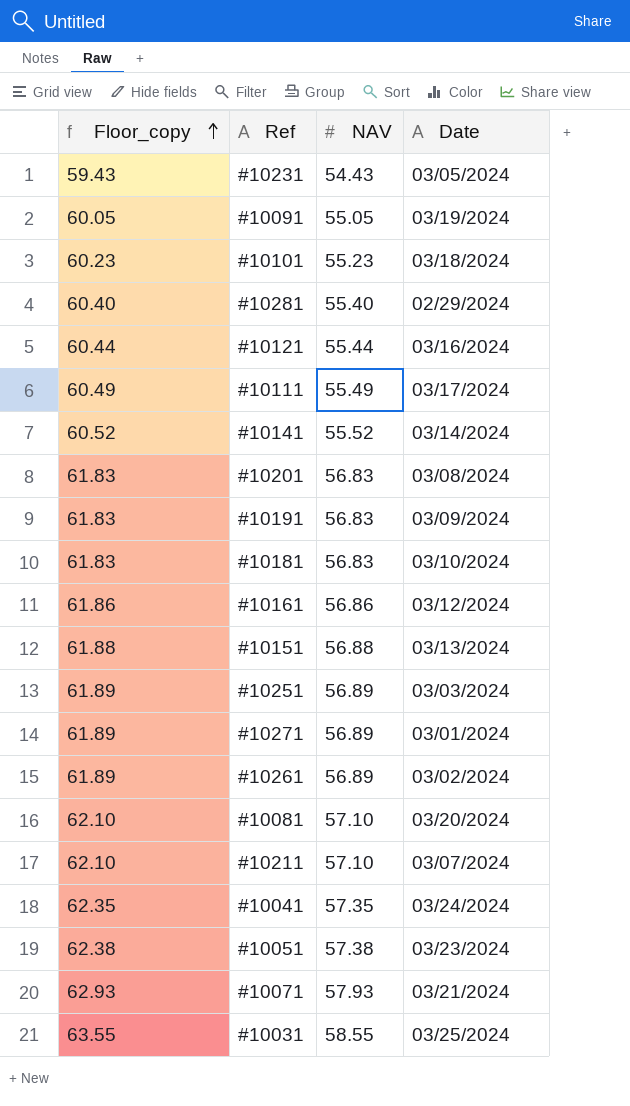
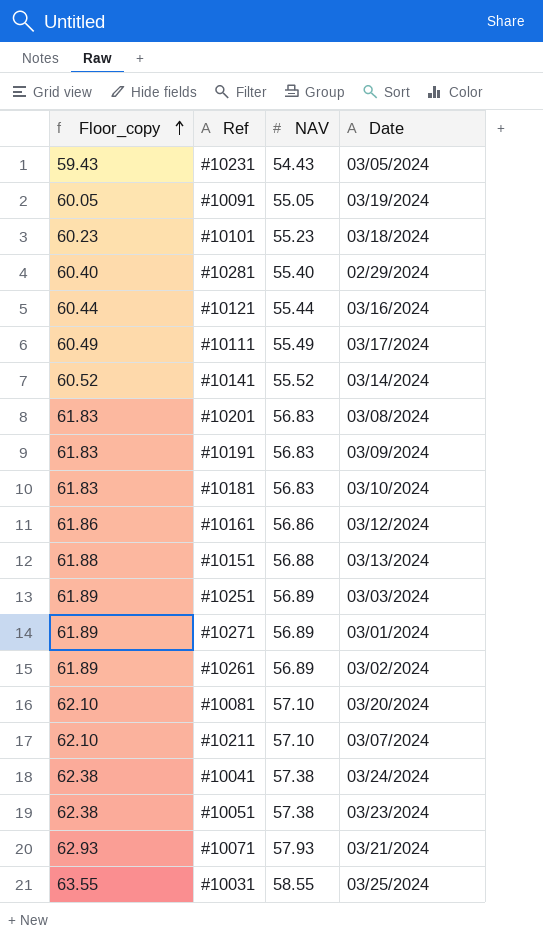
#10041 | Floor_copy: 62.35 -> 62.38
#10041 | NAV: 57.35 -> 57.38

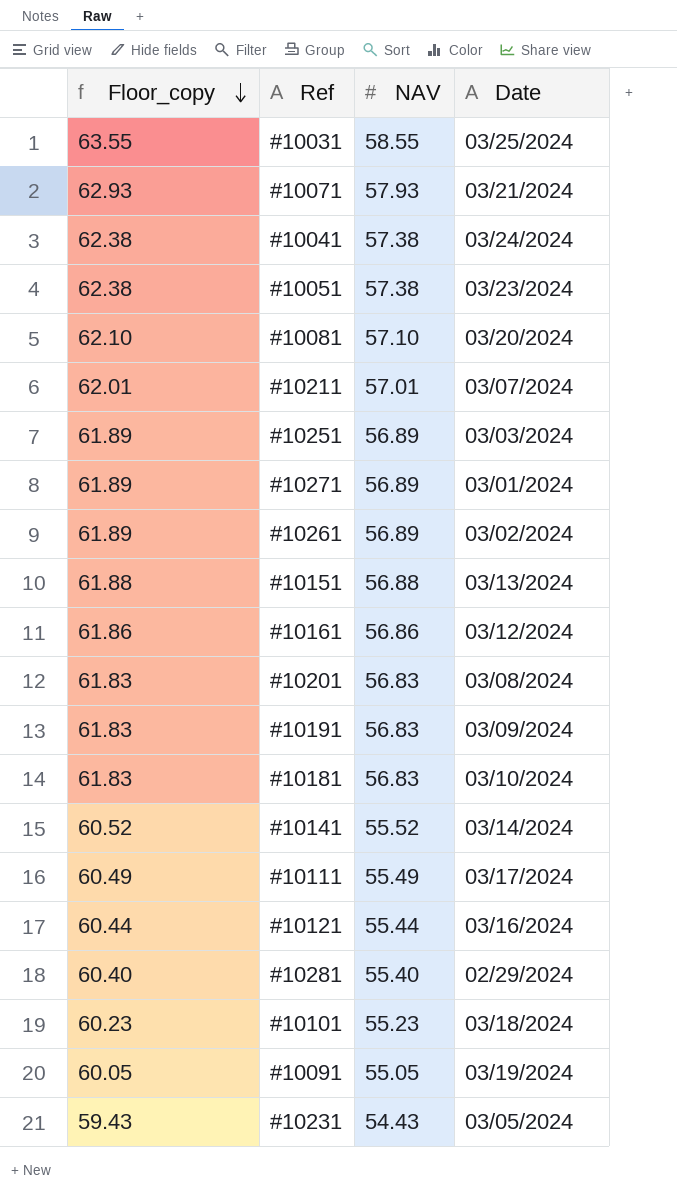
row order: Floor_copy ascending -> Floor_copy descending
#10211 | Floor_copy: 62.10 -> 62.01
#10211 | NAV: 57.10 -> 57.01

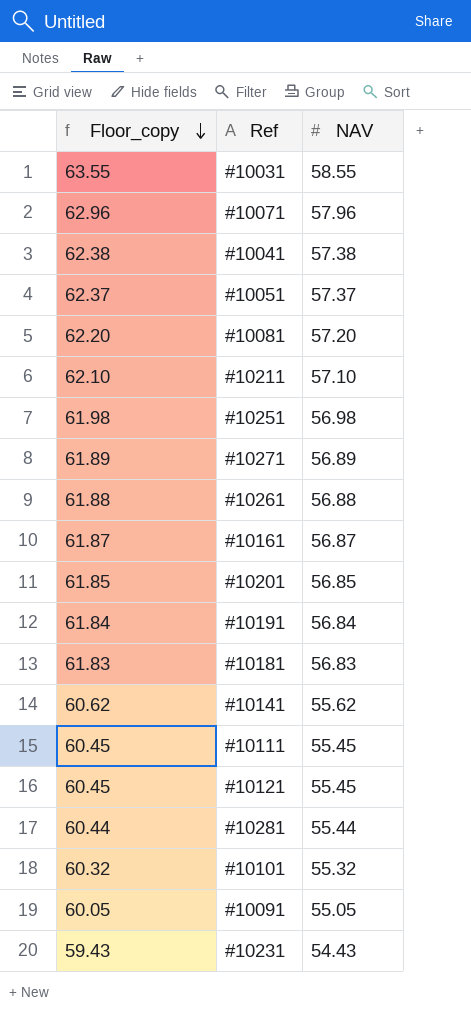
column Date | position: 4 -> none
row #10151: 61.88 | 56.88 | 03/13/2024 -> none
#10071 | Floor_copy: 62.93 -> 62.96
#10071 | NAV: 57.93 -> 57.96
#10051 | Floor_copy: 62.38 -> 62.37
#10051 | NAV: 57.38 -> 57.37
#10081 | Floor_copy: 62.10 -> 62.20
#10081 | NAV: 57.10 -> 57.20
#10211 | Floor_copy: 62.01 -> 62.10
#10211 | NAV: 57.01 -> 57.10
#10251 | Floor_copy: 61.89 -> 61.98
#10251 | NAV: 56.89 -> 56.98
#10261 | Floor_copy: 61.89 -> 61.88
#10261 | NAV: 56.89 -> 56.88
#10161 | Floor_copy: 61.86 -> 61.87
#10161 | NAV: 56.86 -> 56.87
#10201 | Floor_copy: 61.83 -> 61.85
#10201 | NAV: 56.83 -> 56.85
#10191 | Floor_copy: 61.83 -> 61.84
#10191 | NAV: 56.83 -> 56.84
#10141 | Floor_copy: 60.52 -> 60.62
#10141 | NAV: 55.52 -> 55.62
#10111 | Floor_copy: 60.49 -> 60.45
#10111 | NAV: 55.49 -> 55.45
#10121 | Floor_copy: 60.44 -> 60.45
#10121 | NAV: 55.44 -> 55.45
#10281 | Floor_copy: 60.40 -> 60.44
#10281 | NAV: 55.40 -> 55.44
#10101 | Floor_copy: 60.23 -> 60.32
#10101 | NAV: 55.23 -> 55.32

